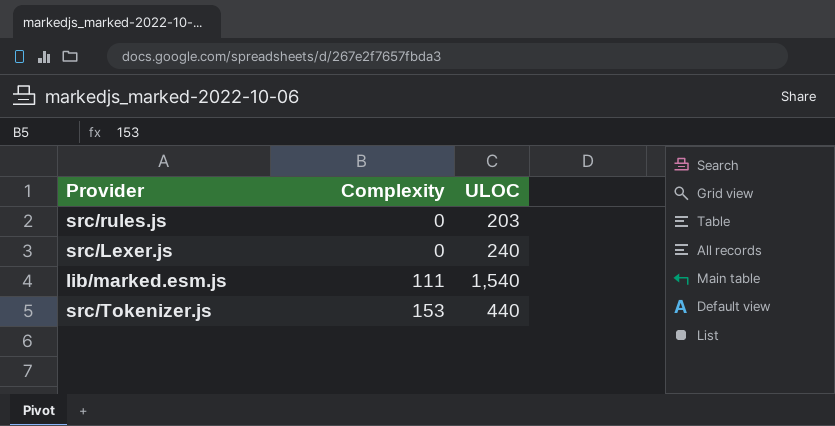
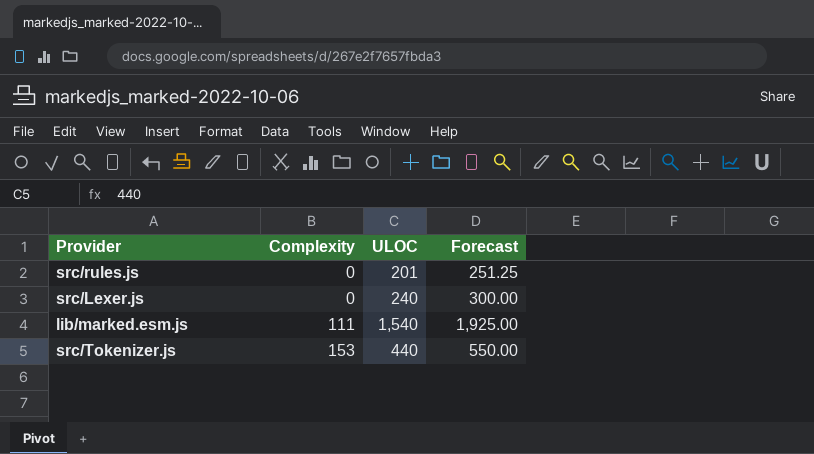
column Forecast | formula: none -> [ULOC] * 1.25
src/rules.js | ULOC: 203 -> 201

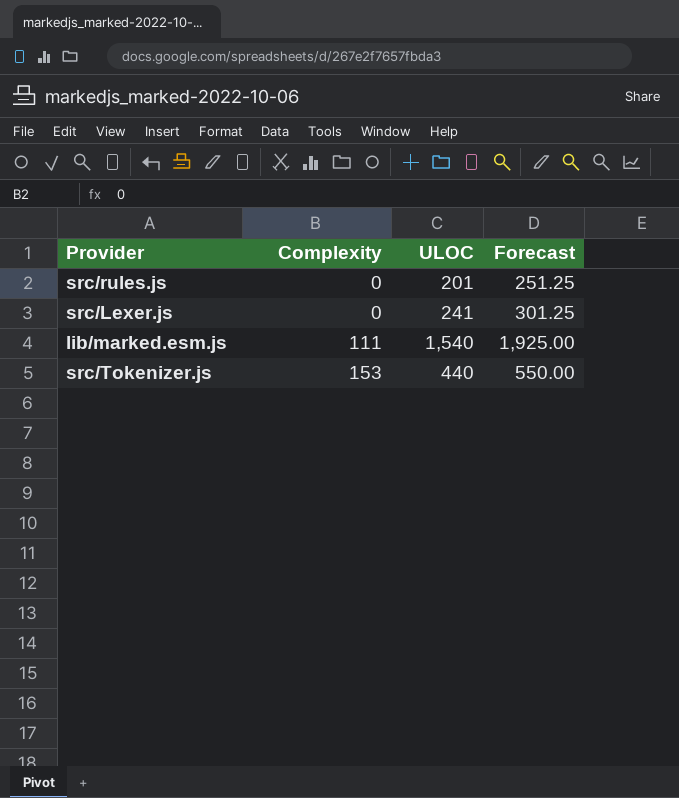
src/Lexer.js | ULOC: 240 -> 241
src/Lexer.js | Forecast: 300.00 -> 301.25

